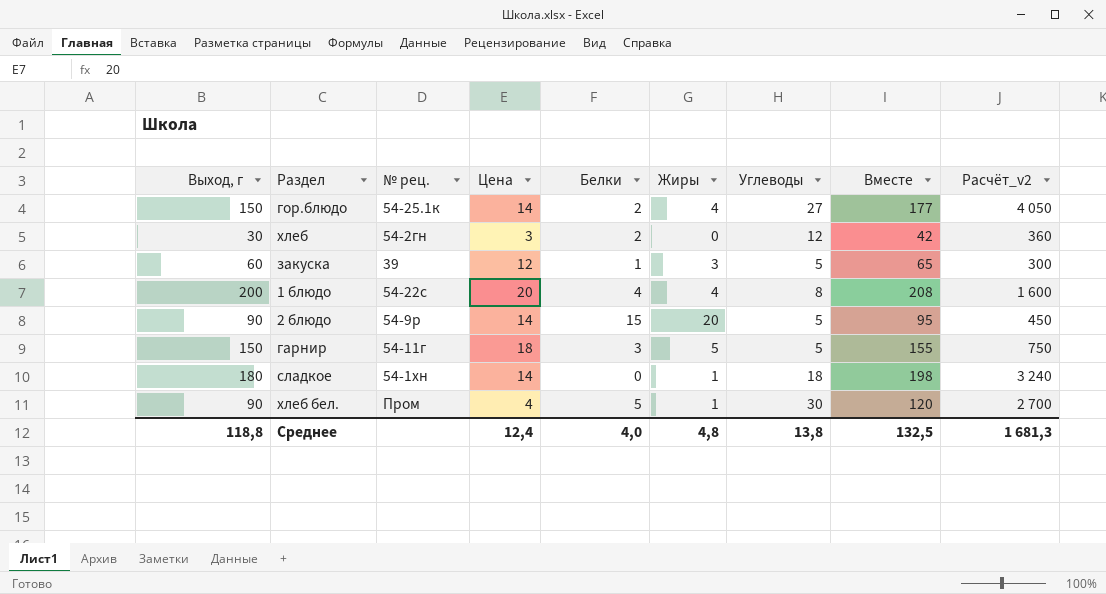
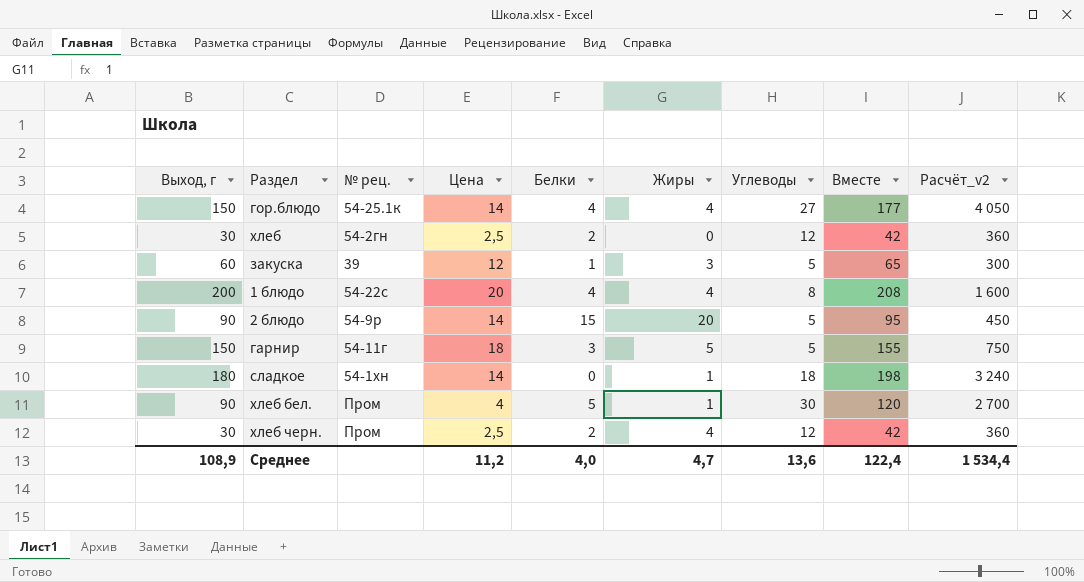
гор.блюдо | Белки: 2 -> 4
хлеб | Цена: 3 -> 2,5
row хлеб черн.: none -> 30 | Пром | 2,5 | 2 | 4 | 12 | 42 | 360
Среднее | Выход, г: 118,8 -> 108,9
Среднее | Цена: 12,4 -> 11,2
Среднее | Жиры: 4,8 -> 4,7
Среднее | Углеводы: 13,8 -> 13,6
Среднее | Вместе: 132,5 -> 122,4
Среднее | Расчёт_v2: 1 681,3 -> 1 534,4

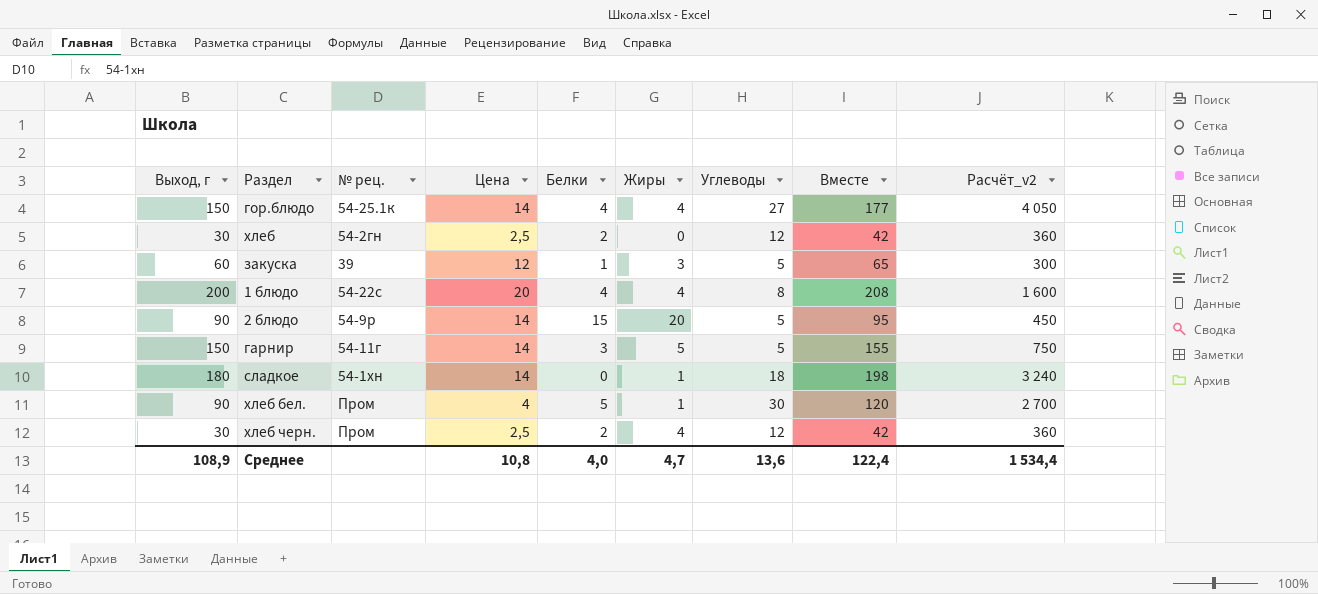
гарнир | Цена: 18 -> 14
Среднее | Цена: 11,2 -> 10,8

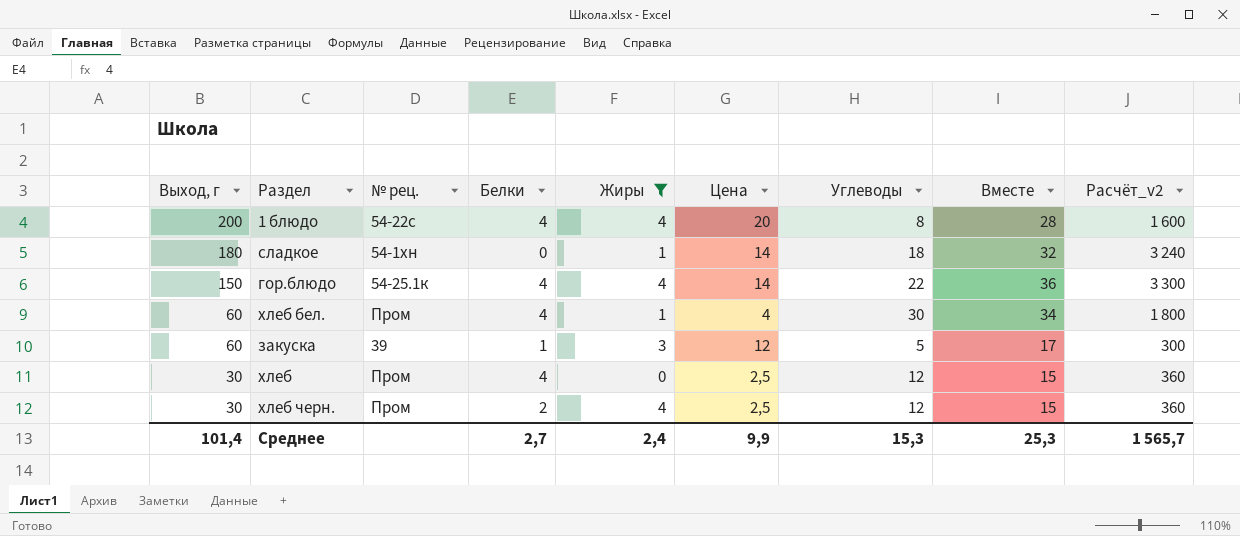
filter: none -> Жиры <= 4
row order: none -> Выход, г descending
column Цена | position: 4 -> 6
column Вместе | formula: [Выход, г] + [Углеводы] -> [Цена] + [Углеводы]
гор.блюдо | Углеводы: 27 -> 22
гор.блюдо | Расчёт_v2: 4 050 -> 3 300
хлеб бел. | Выход, г: 90 -> 60
хлеб бел. | Белки: 5 -> 4
хлеб бел. | Расчёт_v2: 2 700 -> 1 800
хлеб | № рец.: 54-2гн -> Пром
хлеб | Белки: 2 -> 4
Среднее | Выход, г: 108,9 -> 101,4
Среднее | Белки: 4,0 -> 2,7
Среднее | Жиры: 4,7 -> 2,4
Среднее | Цена: 10,8 -> 9,9
Среднее | Углеводы: 13,6 -> 15,3
Среднее | Вместе: 122,4 -> 25,3
Среднее | Расчёт_v2: 1 534,4 -> 1 565,7

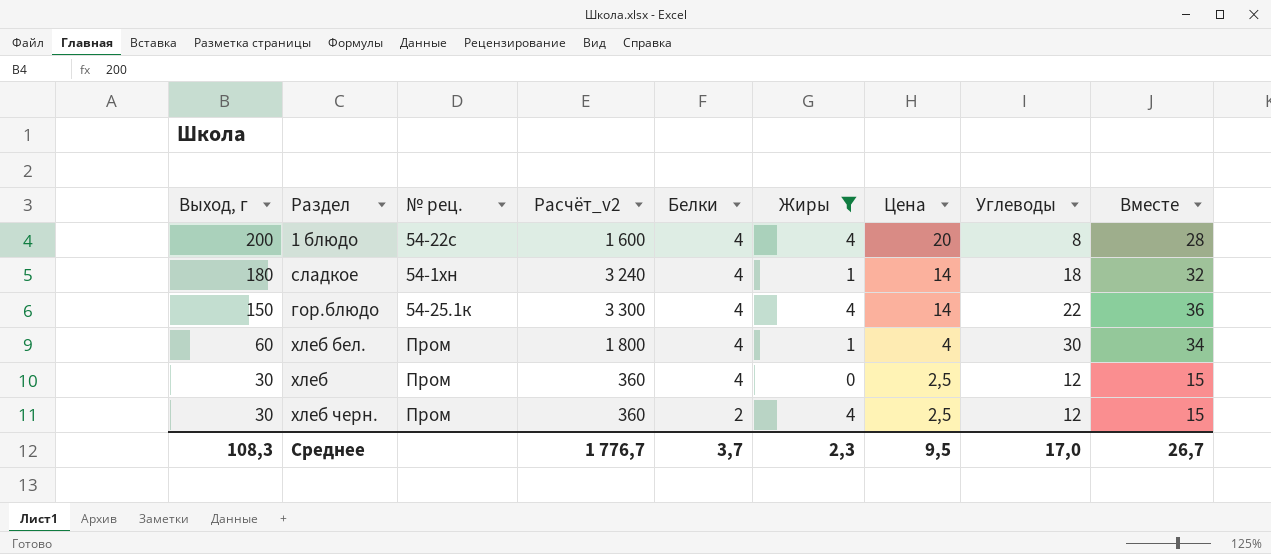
column Расчёт_v2 | position: 9 -> 4
row закуска: 60 | 39 | 1 | 3 | 12 | 5 | 17 | 300 -> none
сладкое | Белки: 0 -> 4
Среднее | Выход, г: 101,4 -> 108,3
Среднее | Расчёт_v2: 1 565,7 -> 1 776,7
Среднее | Белки: 2,7 -> 3,7
Среднее | Жиры: 2,4 -> 2,3
Среднее | Цена: 9,9 -> 9,5
Среднее | Углеводы: 15,3 -> 17,0
Среднее | Вместе: 25,3 -> 26,7

